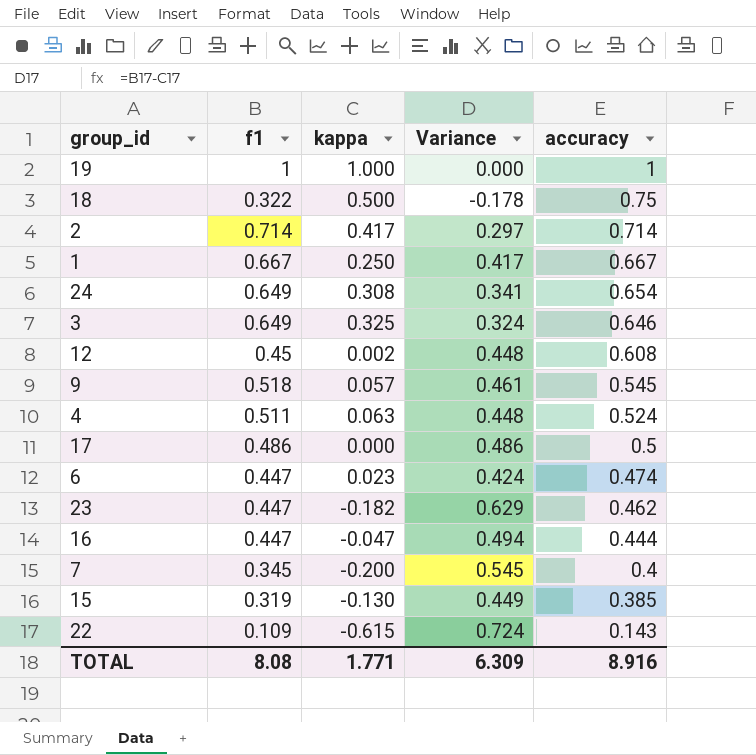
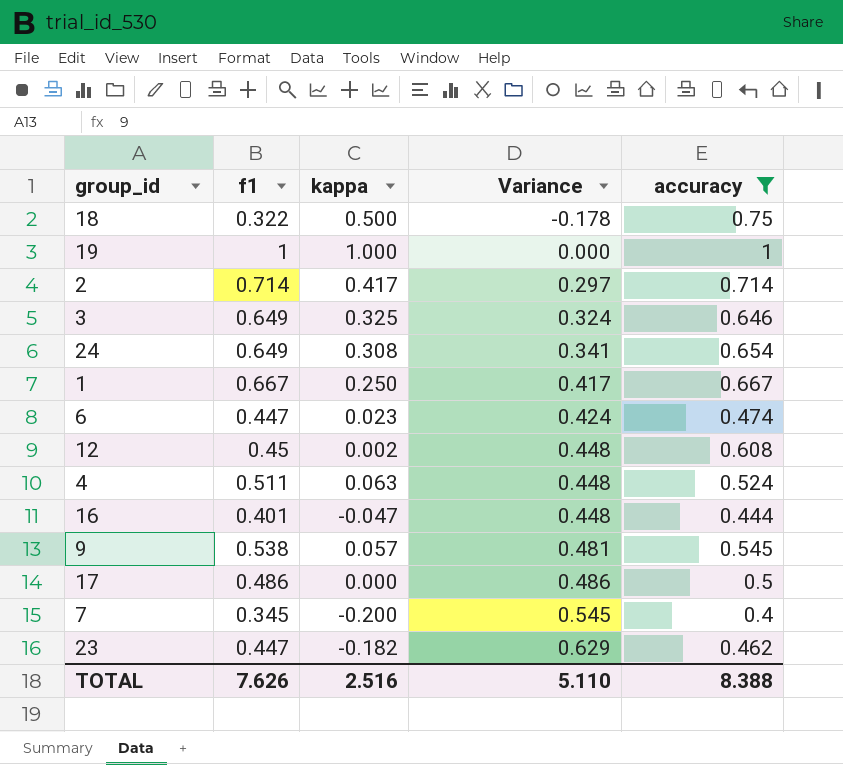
filter: none -> accuracy >= 0.4
row order: accuracy descending -> Variance ascending
16 | f1: 0.447 -> 0.401
16 | Variance: 0.494 -> 0.448
9 | f1: 0.518 -> 0.538
9 | Variance: 0.461 -> 0.481
TOTAL | f1: 8.08 -> 7.626
TOTAL | kappa: 1.771 -> 2.516
TOTAL | Variance: 6.309 -> 5.110
TOTAL | accuracy: 8.916 -> 8.388

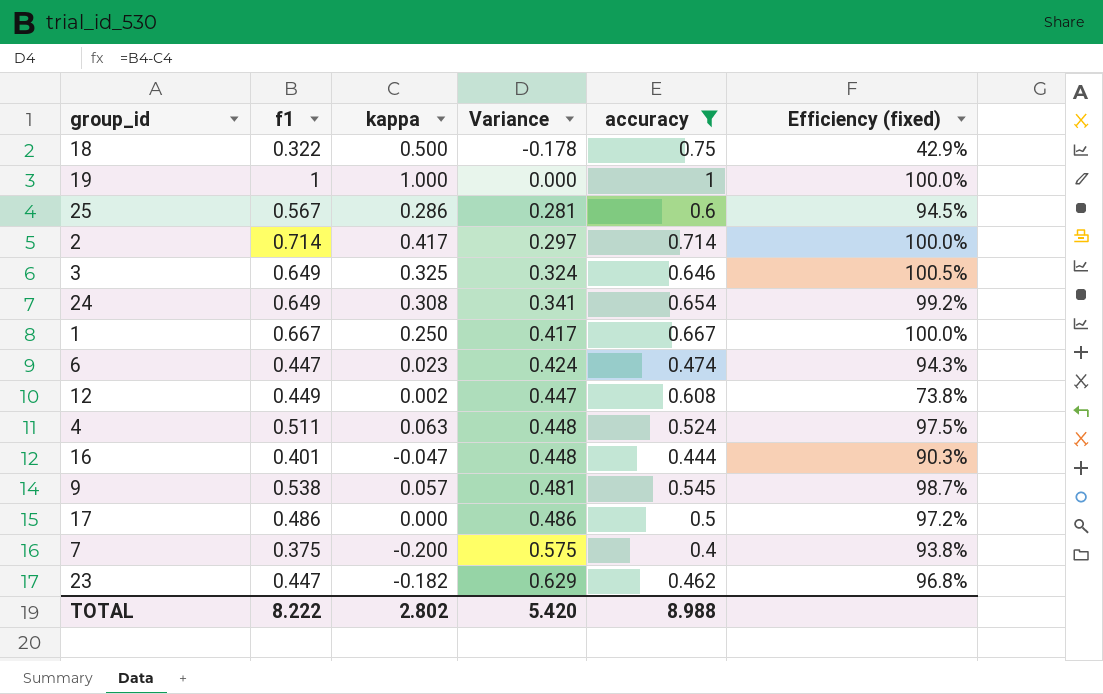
column Efficiency (fixed) | formula: none -> [f1] / [accuracy]
row 25: none -> 0.567 | 0.286 | 0.281 | 0.6 | 94.5%
12 | f1: 0.45 -> 0.449
12 | Variance: 0.448 -> 0.447
7 | f1: 0.345 -> 0.375
7 | Variance: 0.545 -> 0.575
TOTAL | f1: 7.626 -> 8.222
TOTAL | kappa: 2.516 -> 2.802
TOTAL | Variance: 5.110 -> 5.420
TOTAL | accuracy: 8.388 -> 8.988

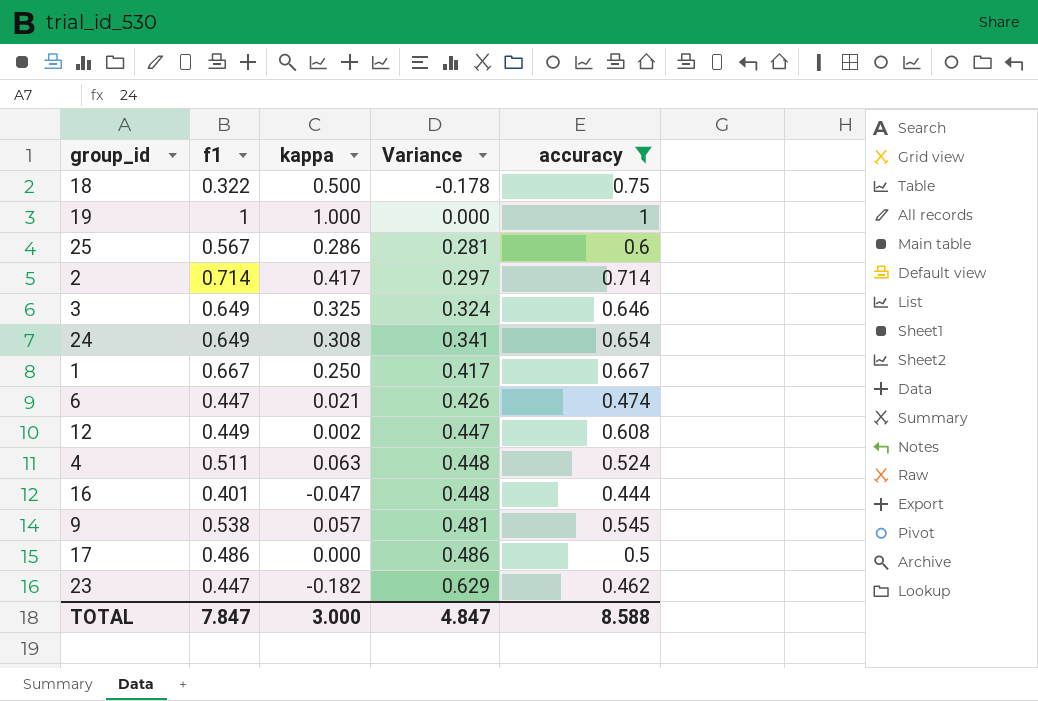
column Efficiency (fixed) | formula: [f1] / [accuracy] -> none
row 7: 0.375 | -0.200 | 0.575 | 0.4 | 93.8% -> none
6 | kappa: 0.023 -> 0.021
6 | Variance: 0.424 -> 0.426
TOTAL | f1: 8.222 -> 7.847
TOTAL | kappa: 2.802 -> 3.000
TOTAL | Variance: 5.420 -> 4.847
TOTAL | accuracy: 8.988 -> 8.588

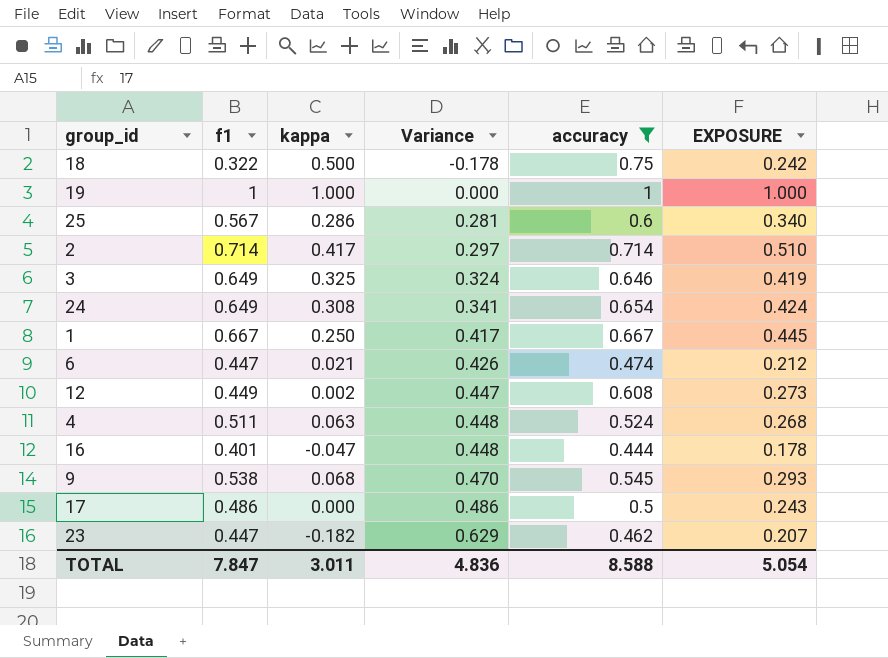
column EXPOSURE | formula: none -> [f1] * [accuracy]
9 | kappa: 0.057 -> 0.068
9 | Variance: 0.481 -> 0.470
TOTAL | kappa: 3.000 -> 3.011
TOTAL | Variance: 4.847 -> 4.836

